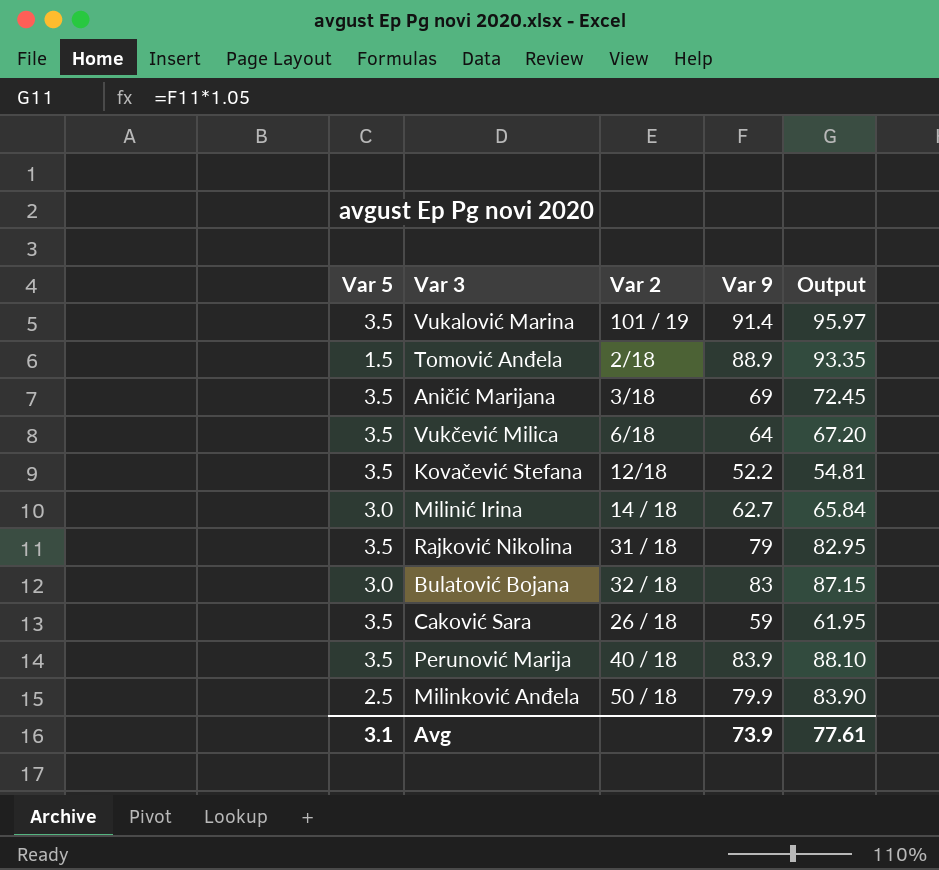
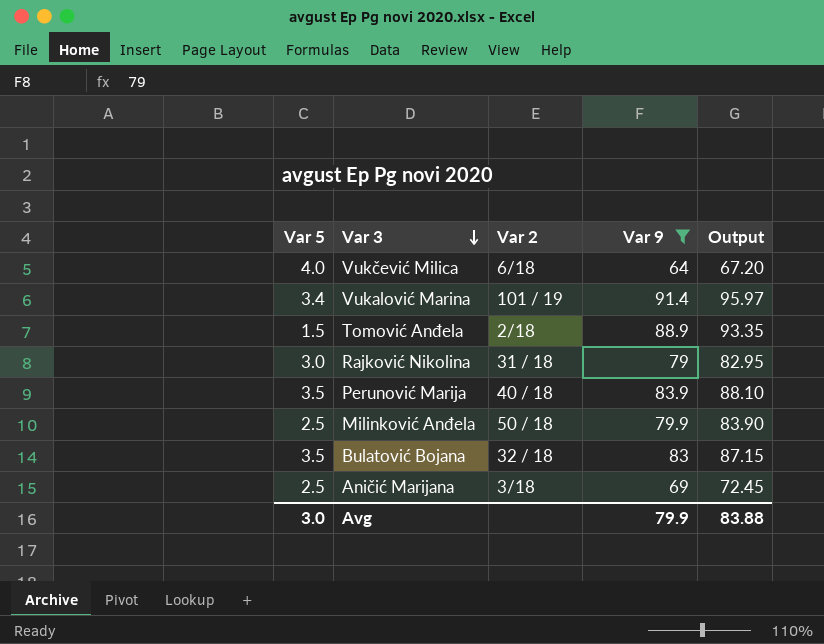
filter: none -> Var 9 >= 64
row order: none -> Var 3 descending
Vukčević Milica | Var 5: 3.5 -> 4.0
Vukalović Marina | Var 5: 3.5 -> 3.4
Rajković Nikolina | Var 5: 3.5 -> 3.0
Bulatović Bojana | Var 5: 3.0 -> 3.5
Aničić Marijana | Var 5: 3.5 -> 2.5
Avg | Var 5: 3.1 -> 3.0
Avg | Var 9: 73.9 -> 79.9
Avg | Output: 77.61 -> 83.88

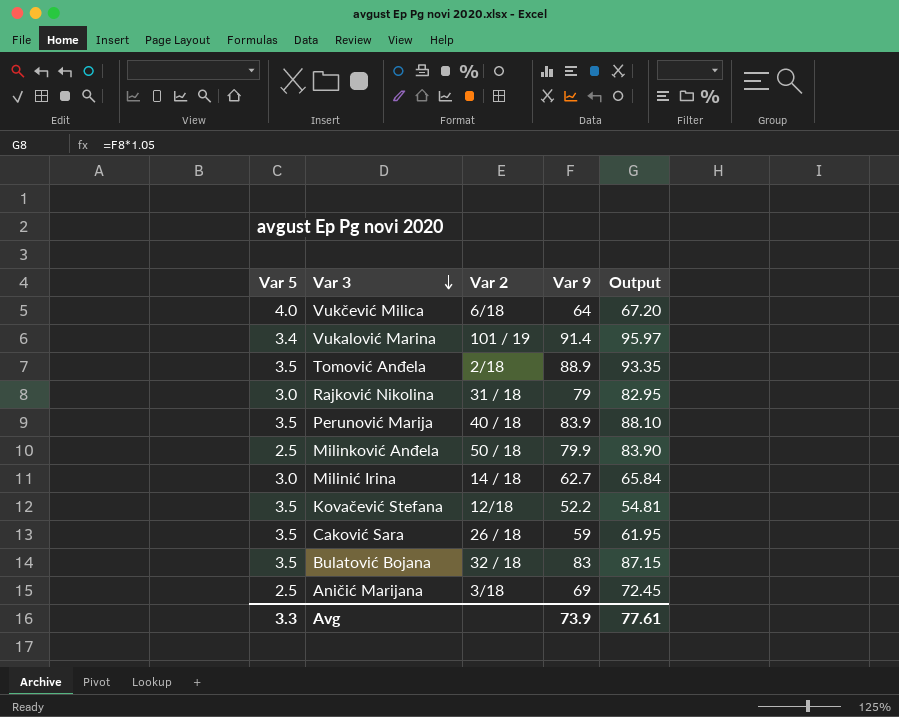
filter: Var 9 >= 64 -> none
Tomović Anđela | Var 5: 1.5 -> 3.5
Avg | Var 5: 3.0 -> 3.3
Avg | Var 9: 79.9 -> 73.9
Avg | Output: 83.88 -> 77.61

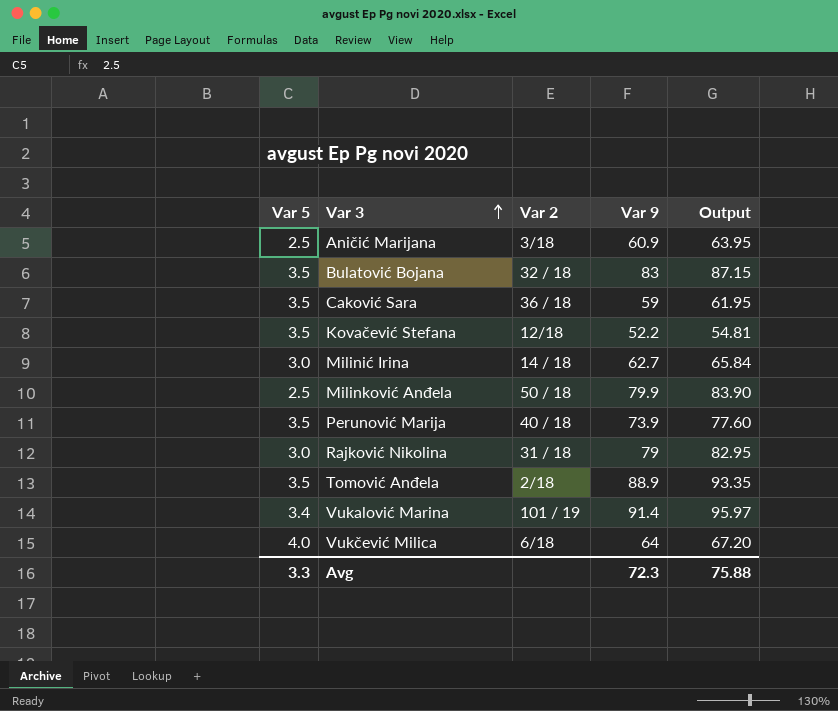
row order: Var 3 descending -> Var 3 ascending
Aničić Marijana | Var 9: 69 -> 60.9
Aničić Marijana | Output: 72.45 -> 63.95
Caković Sara | Var 2: 26 / 18 -> 36 / 18
Perunović Marija | Var 9: 83.9 -> 73.9
Perunović Marija | Output: 88.10 -> 77.60
Avg | Var 9: 73.9 -> 72.3
Avg | Output: 77.61 -> 75.88

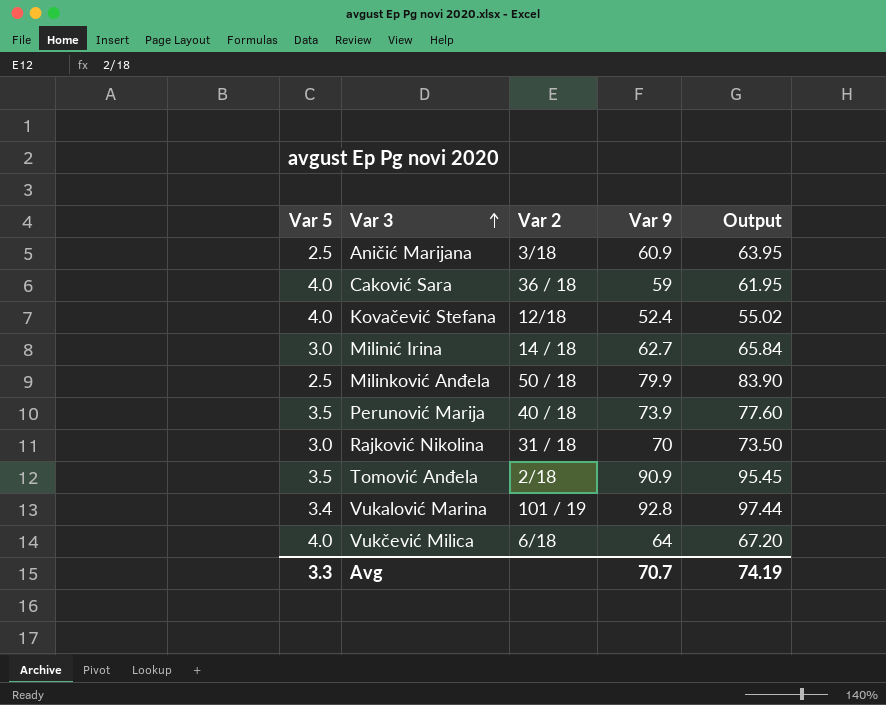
row Bulatović Bojana: 3.5 | 32 / 18 | 83 | 87.15 -> none
Caković Sara | Var 5: 3.5 -> 4.0
Kovačević Stefana | Var 5: 3.5 -> 4.0
Kovačević Stefana | Var 9: 52.2 -> 52.4
Kovačević Stefana | Output: 54.81 -> 55.02
Rajković Nikolina | Var 9: 79 -> 70
Rajković Nikolina | Output: 82.95 -> 73.50
Tomović Anđela | Var 9: 88.9 -> 90.9
Tomović Anđela | Output: 93.35 -> 95.45
Vukalović Marina | Var 9: 91.4 -> 92.8
Vukalović Marina | Output: 95.97 -> 97.44
Avg | Var 9: 72.3 -> 70.7
Avg | Output: 75.88 -> 74.19

